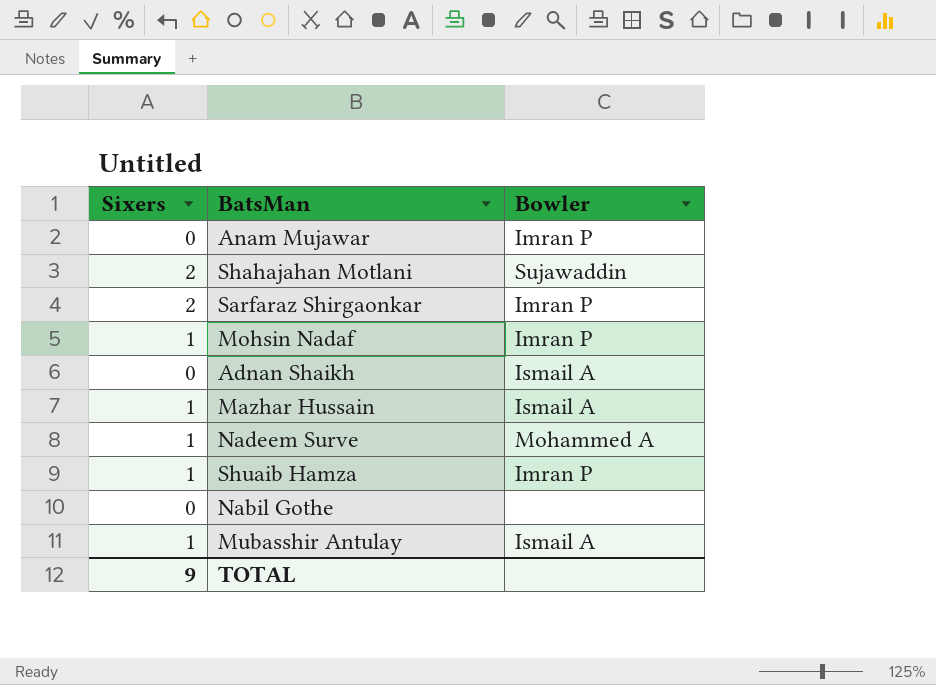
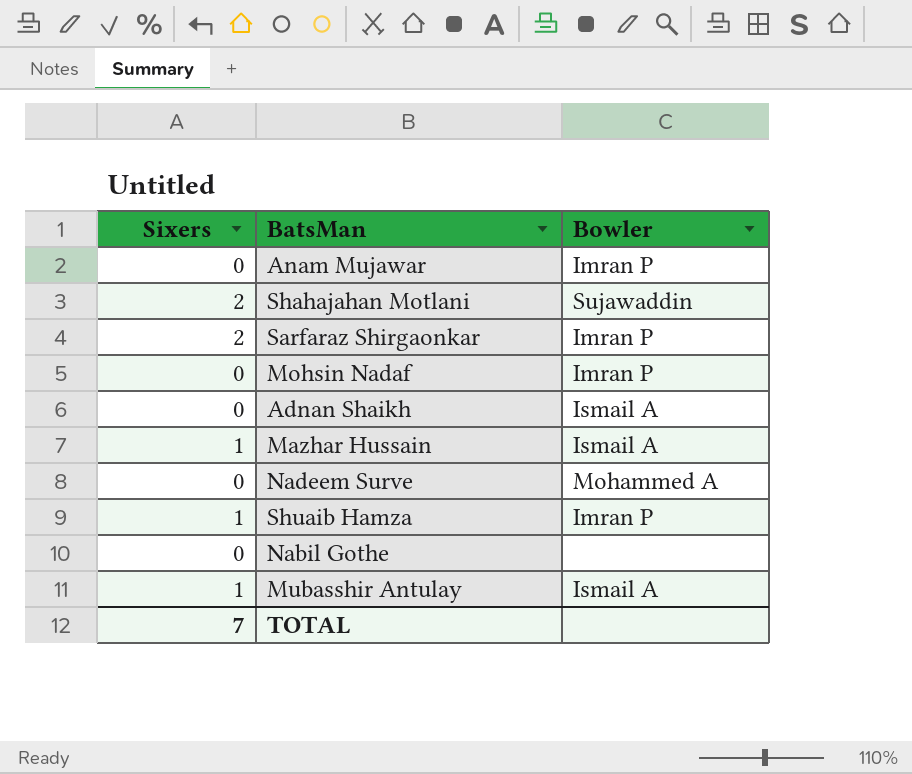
Mohsin Nadaf | Sixers: 1 -> 0
Nadeem Surve | Sixers: 1 -> 0
TOTAL | Sixers: 9 -> 7

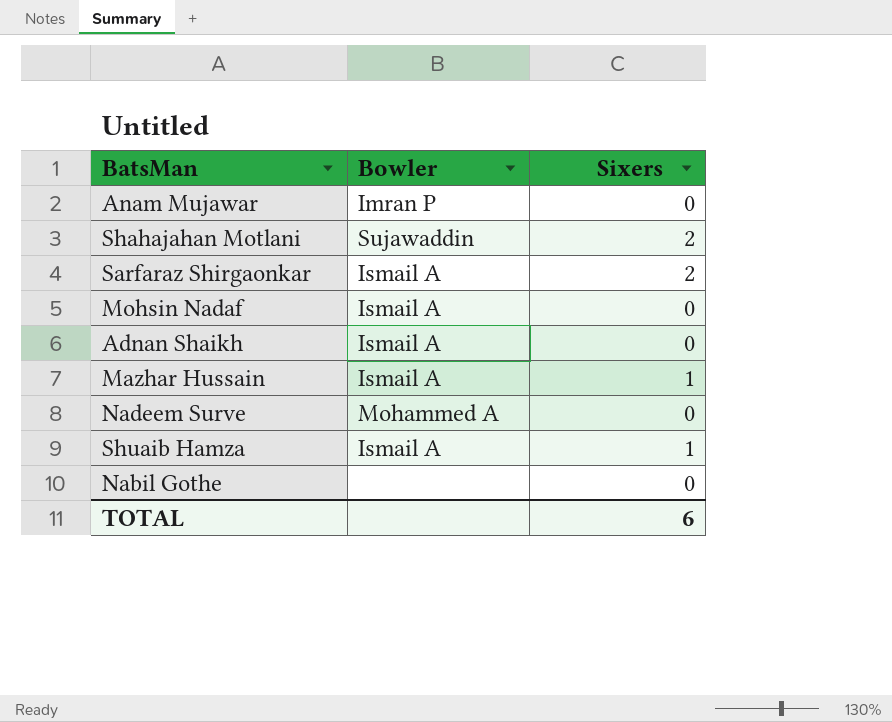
column Sixers | position: 1 -> 3
row Mubasshir Antulay: 1 | Ismail A -> none
Sarfaraz Shirgaonkar | Bowler: Imran P -> Ismail A
Mohsin Nadaf | Bowler: Imran P -> Ismail A
Shuaib Hamza | Bowler: Imran P -> Ismail A
TOTAL | Sixers: 7 -> 6

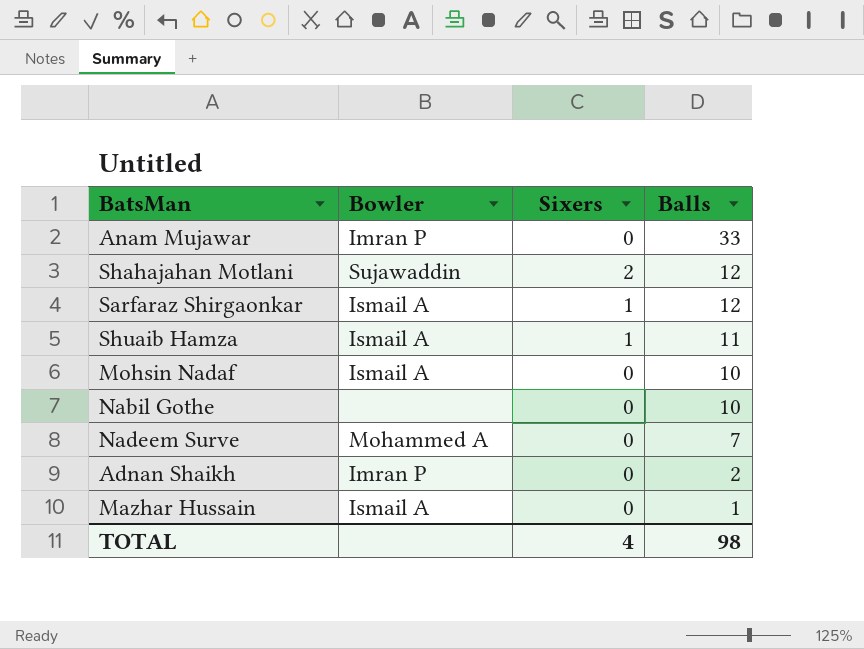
row order: none -> Balls descending
column Balls | position: none -> 4
Sarfaraz Shirgaonkar | Sixers: 2 -> 1
Adnan Shaikh | Bowler: Ismail A -> Imran P
Mazhar Hussain | Sixers: 1 -> 0
TOTAL | Sixers: 6 -> 4

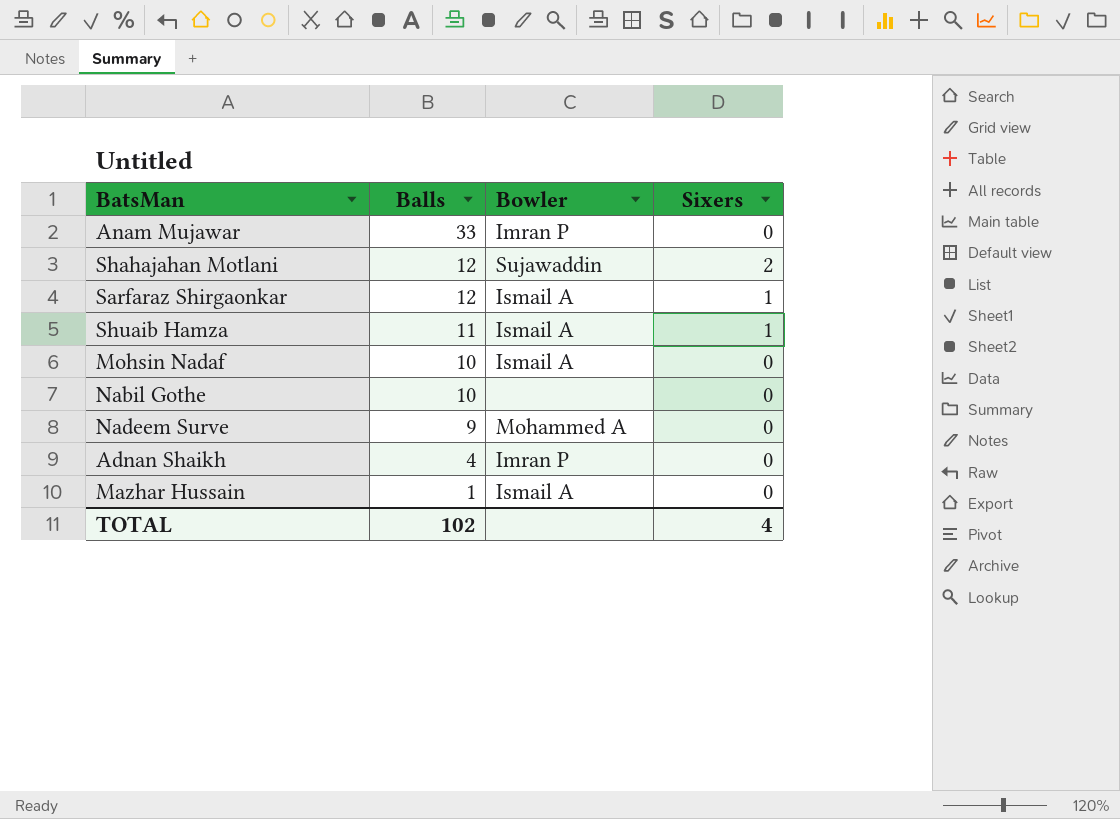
column Balls | position: 4 -> 2
Nadeem Surve | Balls: 7 -> 9
Adnan Shaikh | Balls: 2 -> 4
TOTAL | Balls: 98 -> 102

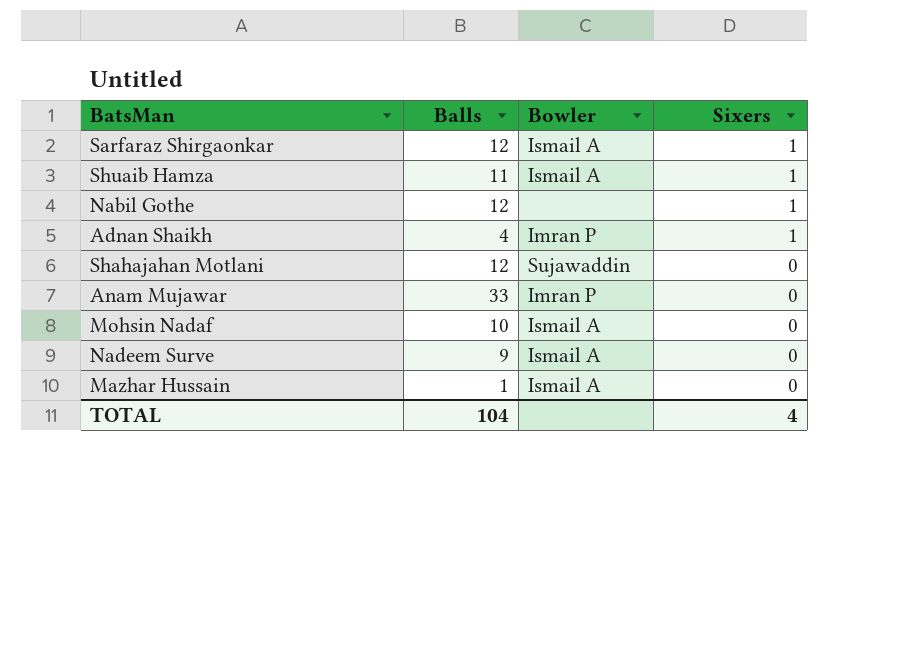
row order: Balls descending -> Sixers descending
Nabil Gothe | Balls: 10 -> 12
Nabil Gothe | Sixers: 0 -> 1
Adnan Shaikh | Sixers: 0 -> 1
Shahajahan Motlani | Sixers: 2 -> 0
Nadeem Surve | Bowler: Mohammed A -> Ismail A
TOTAL | Balls: 102 -> 104

